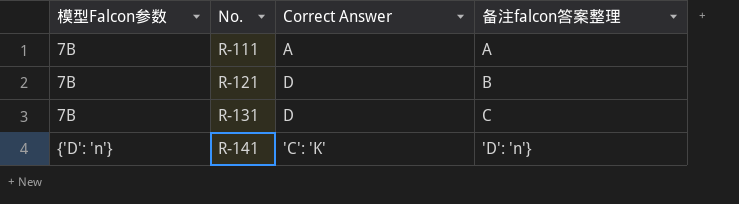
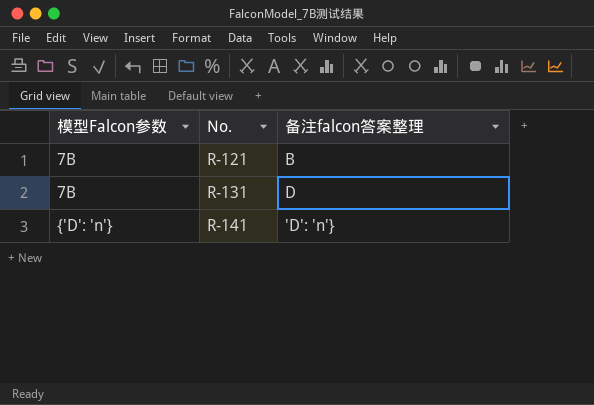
column Correct Answer | position: 3 -> none
row R-111: 7B | A | A -> none
R-131 | 备注falcon答案整理: C -> D

